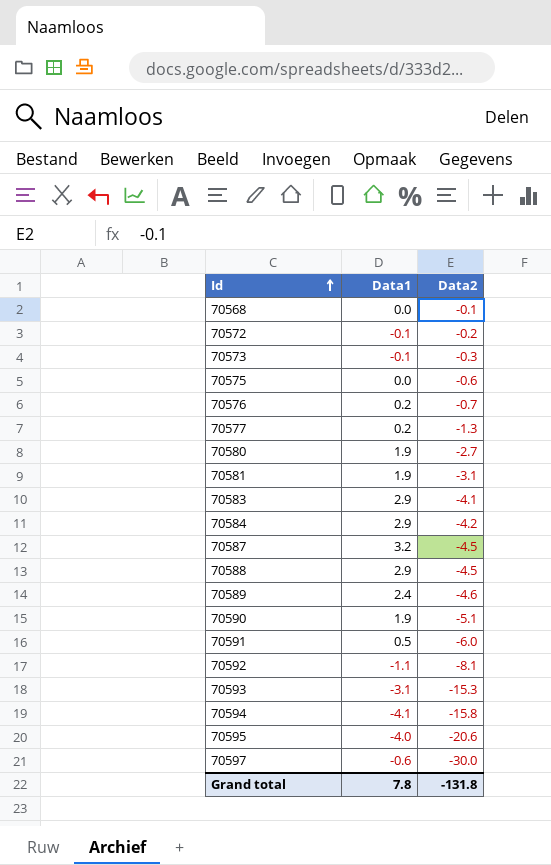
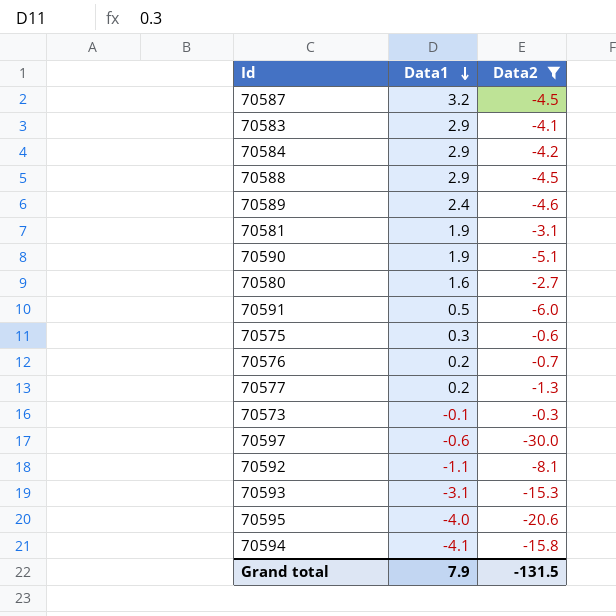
filter: none -> Data2 <= -0.3
row order: Id ascending -> Data1 descending
70580 | Data1: 1.9 -> 1.6
70575 | Data1: 0.0 -> 0.3
Grand total | Data1: 7.8 -> 7.9
Grand total | Data2: -131.8 -> -131.5

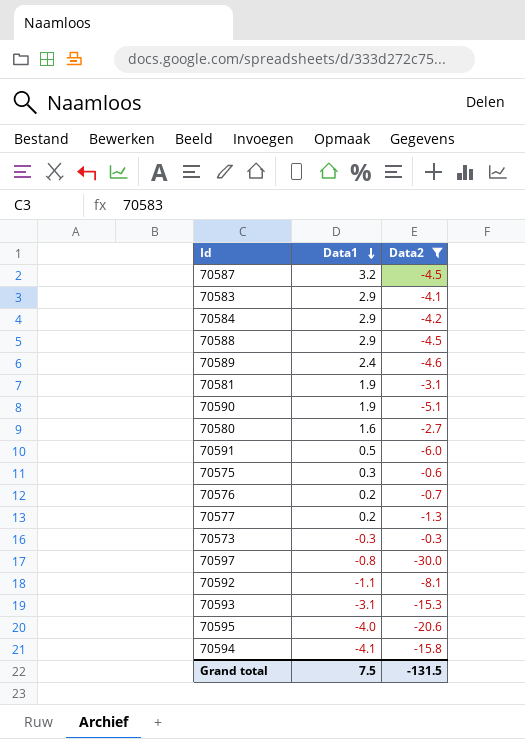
70573 | Data1: -0.1 -> -0.3
70597 | Data1: -0.6 -> -0.8
Grand total | Data1: 7.9 -> 7.5

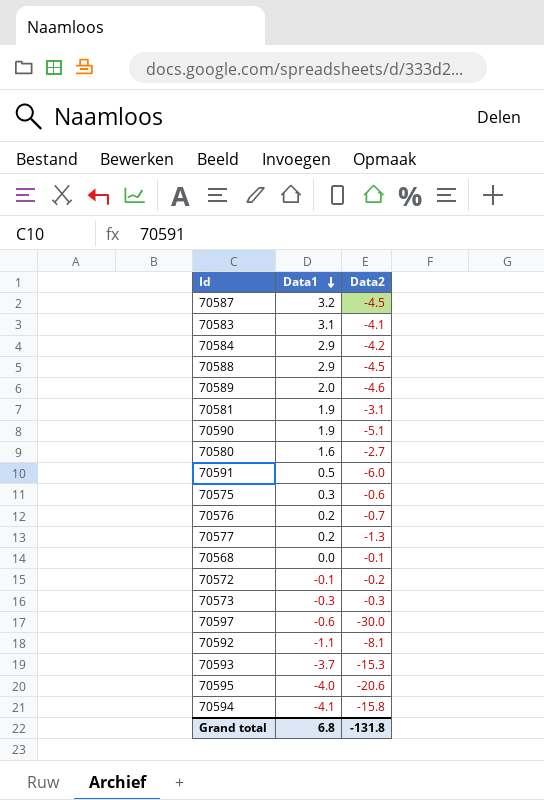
filter: Data2 <= -0.3 -> none
70583 | Data1: 2.9 -> 3.1
70589 | Data1: 2.4 -> 2.0
70597 | Data1: -0.8 -> -0.6
70593 | Data1: -3.1 -> -3.7
Grand total | Data1: 7.5 -> 6.8
Grand total | Data2: -131.5 -> -131.8

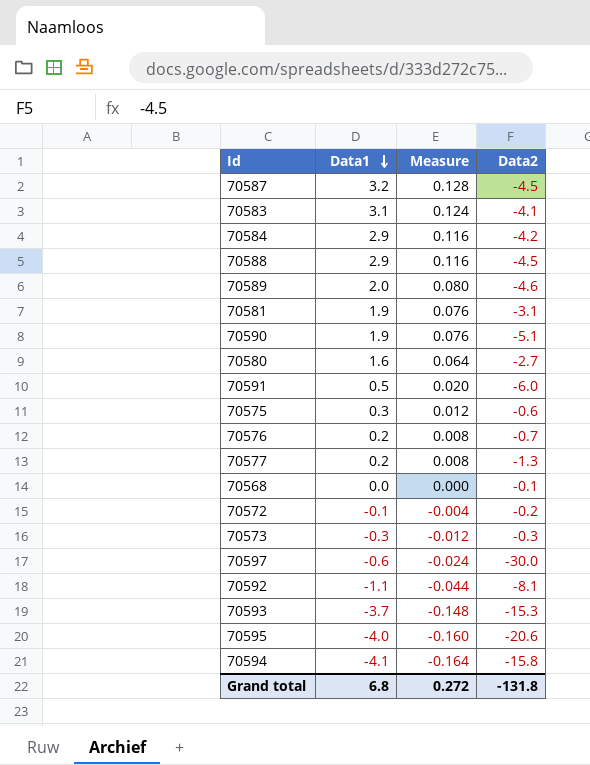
column Measure | formula: none -> [Data1] * 0.04

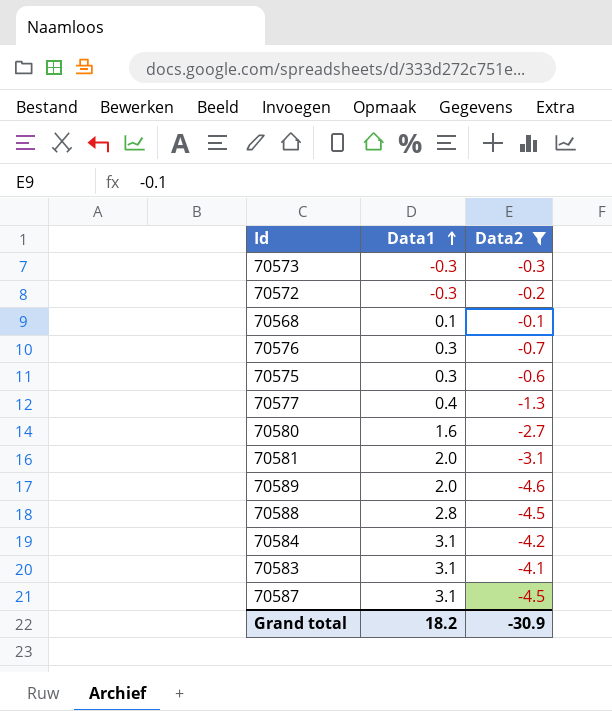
filter: none -> Data2 >= -4.6
row order: Data1 descending -> Data1 ascending
column Measure | formula: [Data1] * 0.04 -> none
70572 | Data1: -0.1 -> -0.3
70568 | Data1: 0.0 -> 0.1
70576 | Data1: 0.2 -> 0.3
70577 | Data1: 0.2 -> 0.4
70581 | Data1: 1.9 -> 2.0
70588 | Data1: 2.9 -> 2.8
70584 | Data1: 2.9 -> 3.1
70587 | Data1: 3.2 -> 3.1
Grand total | Data1: 6.8 -> 18.2
Grand total | Data2: -131.8 -> -30.9

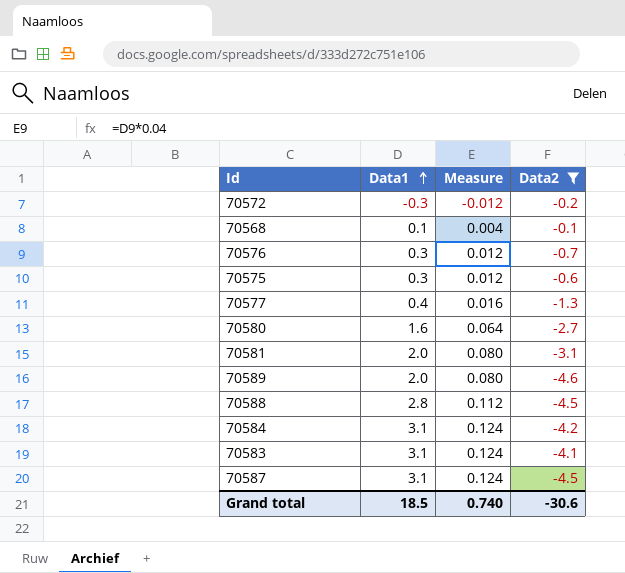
column Measure | formula: none -> [Data1] * 0.04
row 70573: -0.3 | -0.3 -> none
Grand total | Data1: 18.2 -> 18.5
Grand total | Data2: -30.9 -> -30.6

